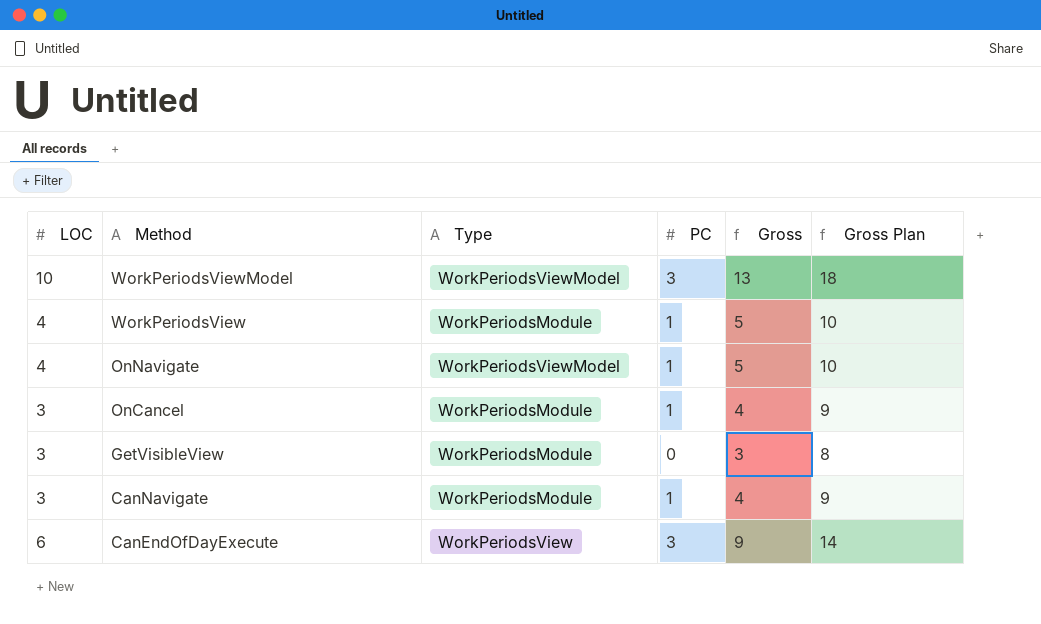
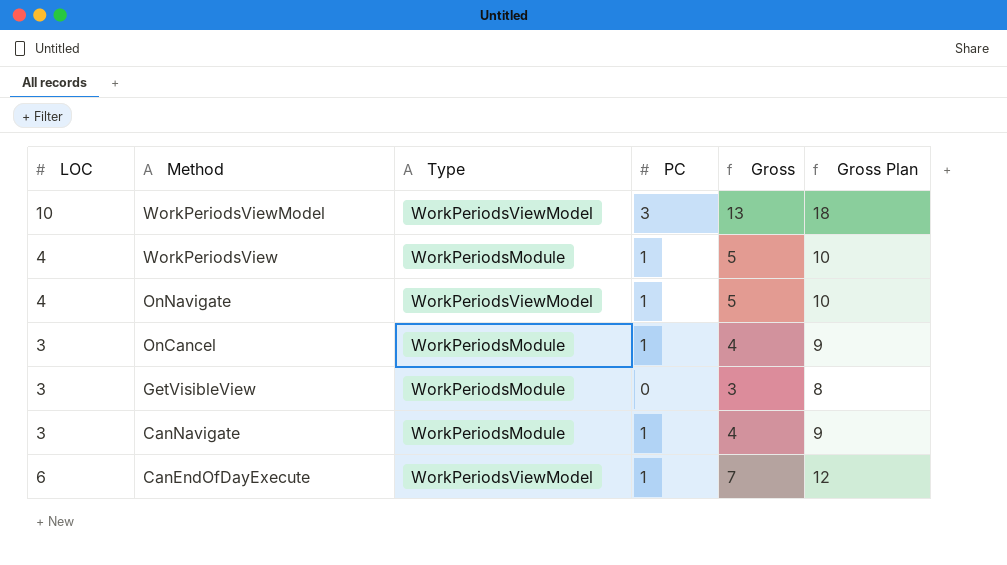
CanEndOfDayExecute | Type: WorkPeriodsView -> WorkPeriodsViewModel
CanEndOfDayExecute | PC: 3 -> 1
CanEndOfDayExecute | Gross: 9 -> 7
CanEndOfDayExecute | Gross Plan: 14 -> 12

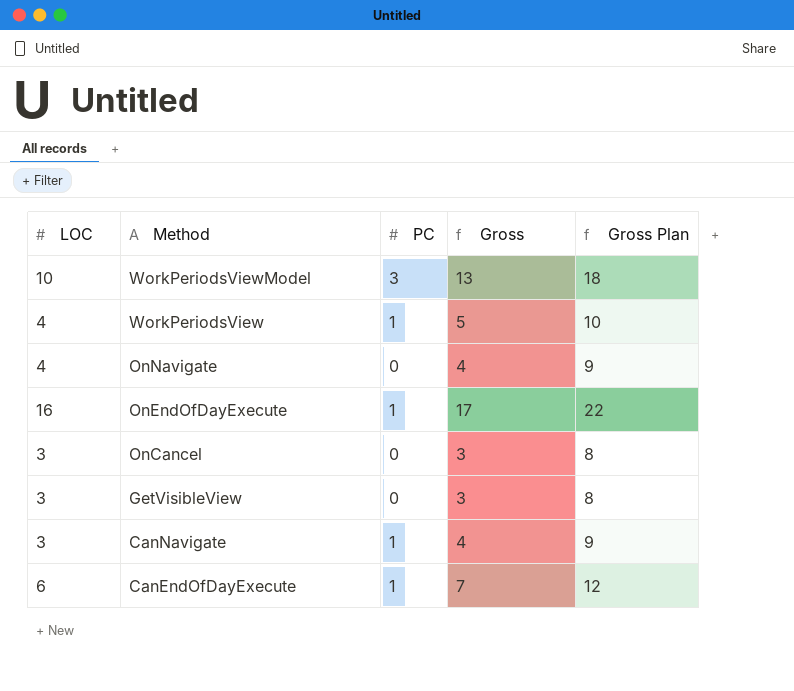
column Type | position: 3 -> none
OnNavigate | PC: 1 -> 0
OnNavigate | Gross: 5 -> 4
OnNavigate | Gross Plan: 10 -> 9
row OnEndOfDayExecute: none -> 16 | 1 | 17 | 22
OnCancel | PC: 1 -> 0
OnCancel | Gross: 4 -> 3
OnCancel | Gross Plan: 9 -> 8

